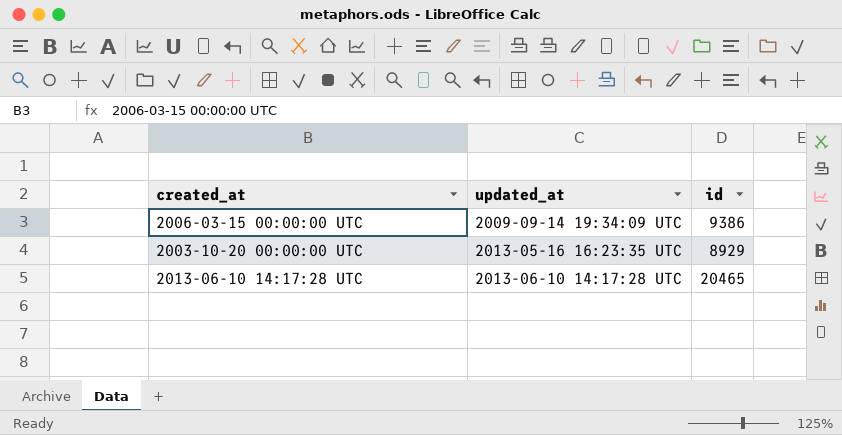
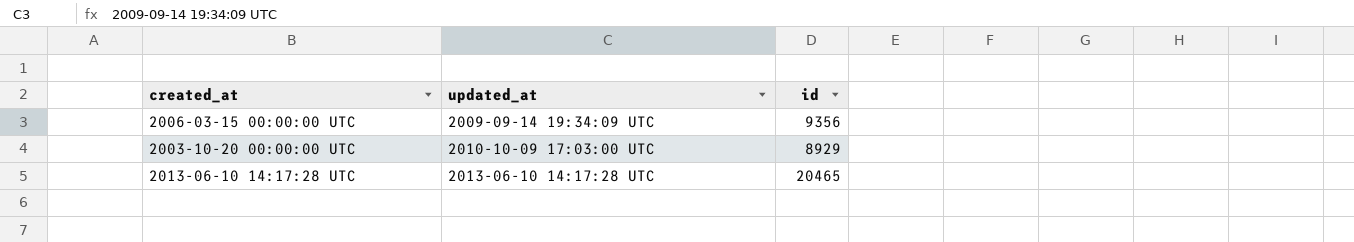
2006-03-15 00:00:00 UTC | id: 9386 -> 9356
2003-10-20 00:00:00 UTC | updated_at: 2013-05-16 16:23:35 UTC -> 2010-10-09 17:03:00 UTC

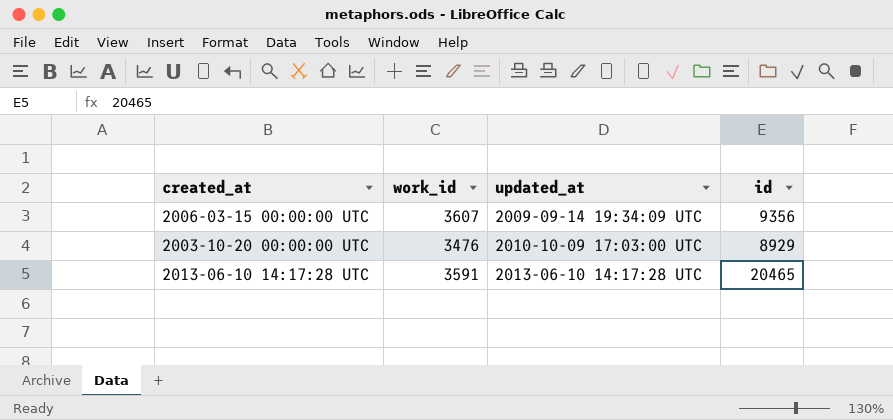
column work_id | position: none -> 2

